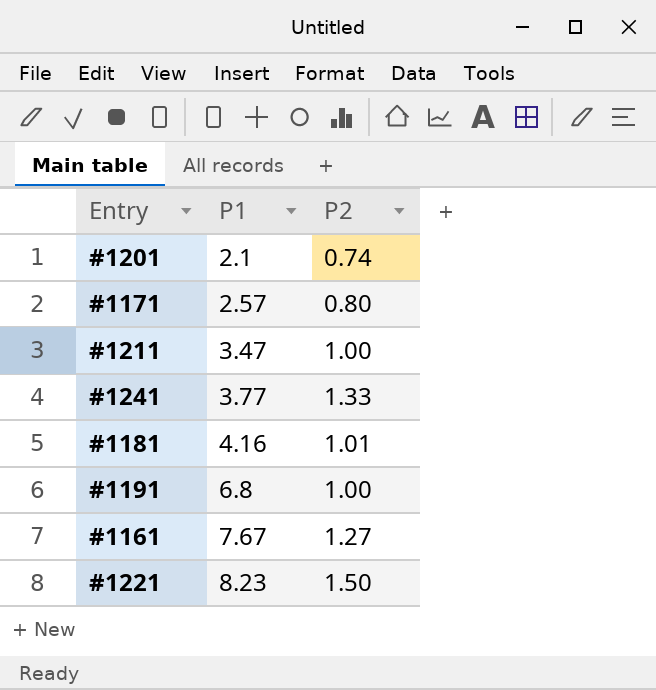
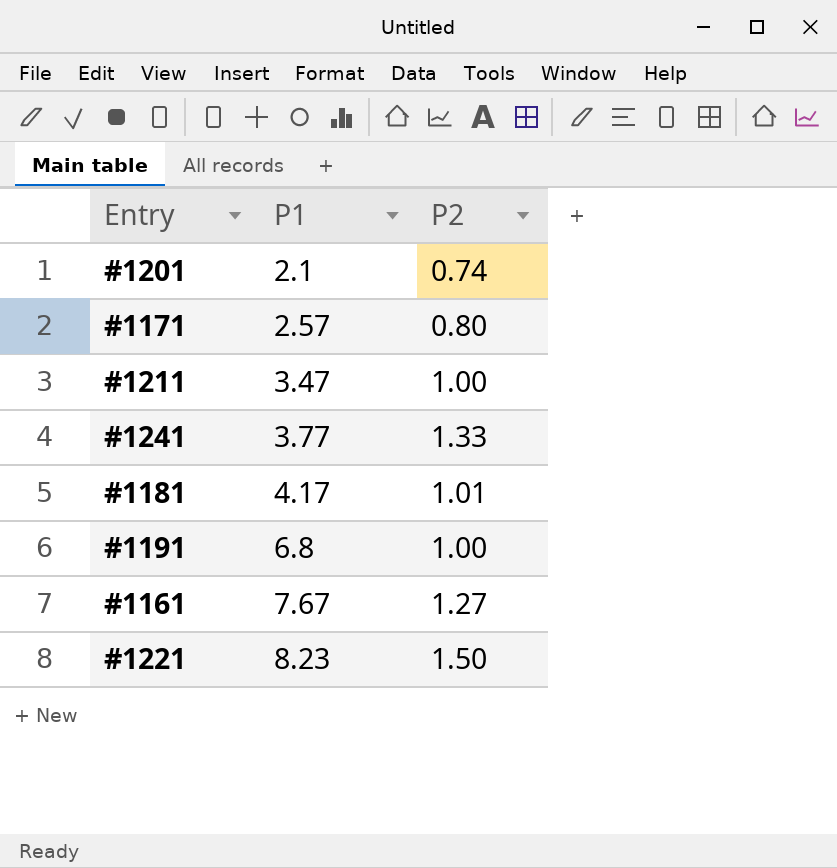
#1181 | P1: 4.16 -> 4.17

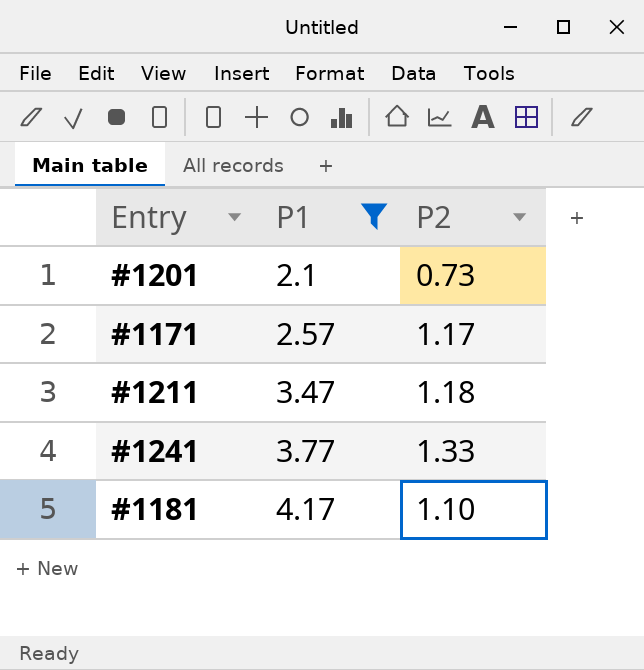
filter: none -> P1 <= 4.17
#1201 | P2: 0.74 -> 0.73
#1171 | P2: 0.80 -> 1.17
#1211 | P2: 1.00 -> 1.18
#1181 | P2: 1.01 -> 1.10

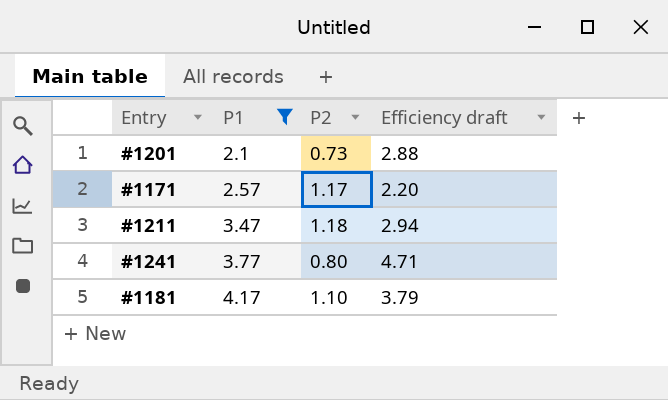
column Efficiency draft | formula: none -> [P1] / [P2]
#1241 | P2: 1.33 -> 0.80

